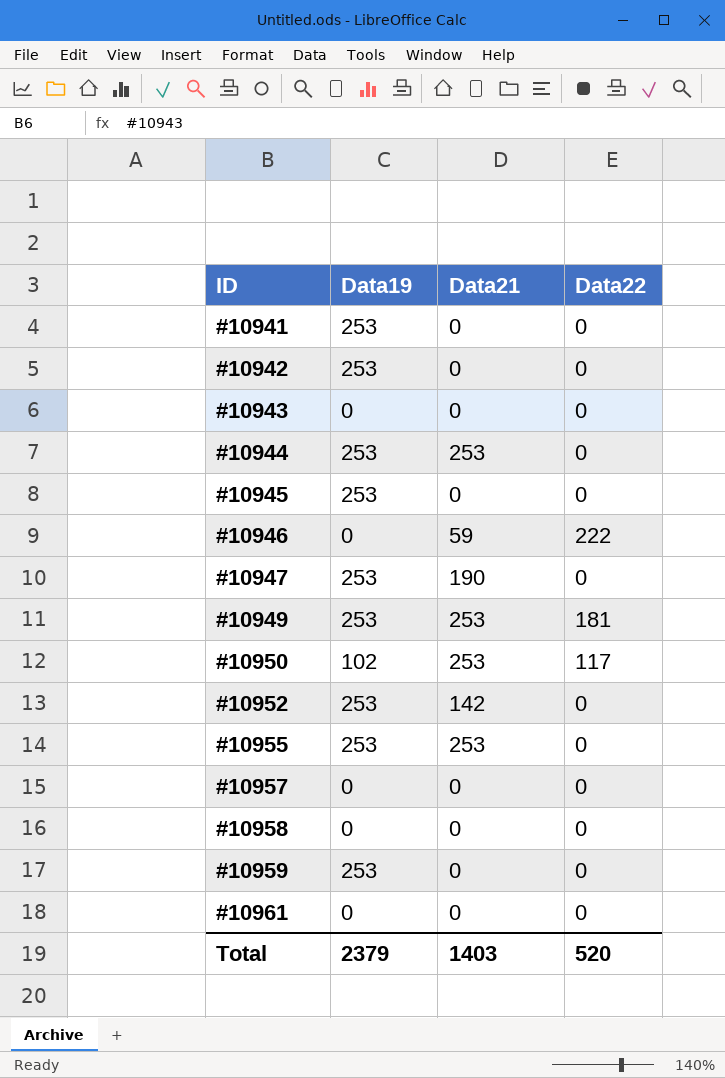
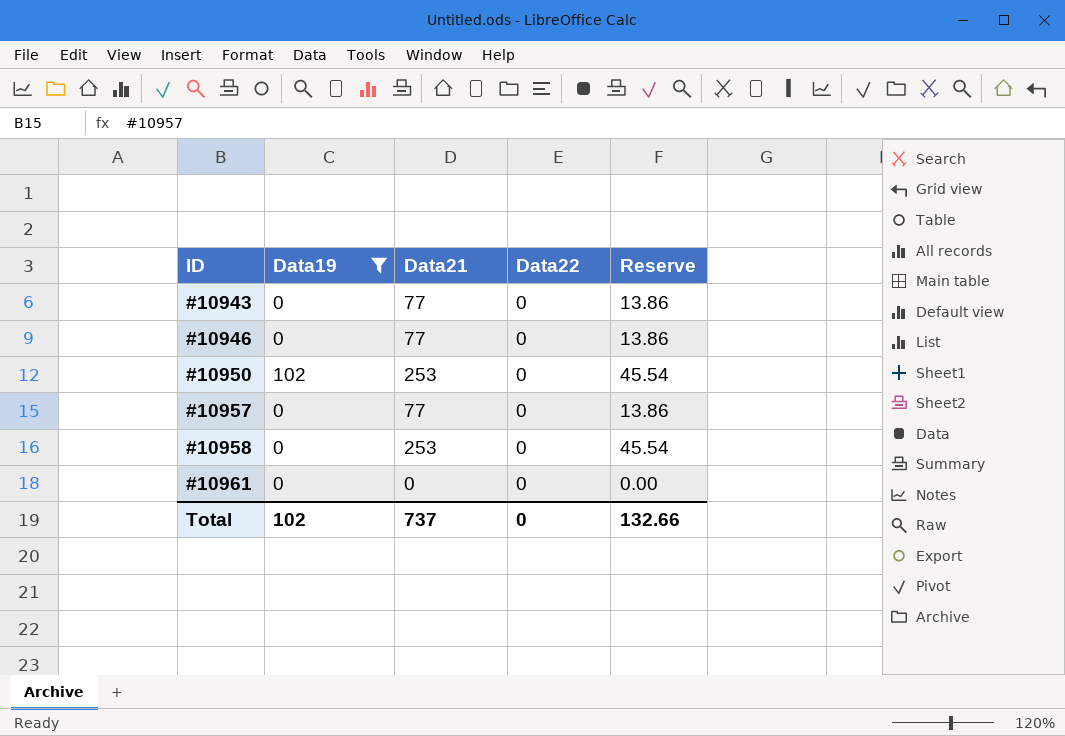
filter: none -> Data19 != 253
column Reserve | formula: none -> [Data21] * 0.18
#10943 | Data21: 0 -> 77
#10946 | Data21: 59 -> 77
#10946 | Data22: 222 -> 0
#10950 | Data22: 117 -> 0
#10957 | Data21: 0 -> 77
#10958 | Data21: 0 -> 253
Total | Data19: 2379 -> 102
Total | Data21: 1403 -> 737
Total | Data22: 520 -> 0

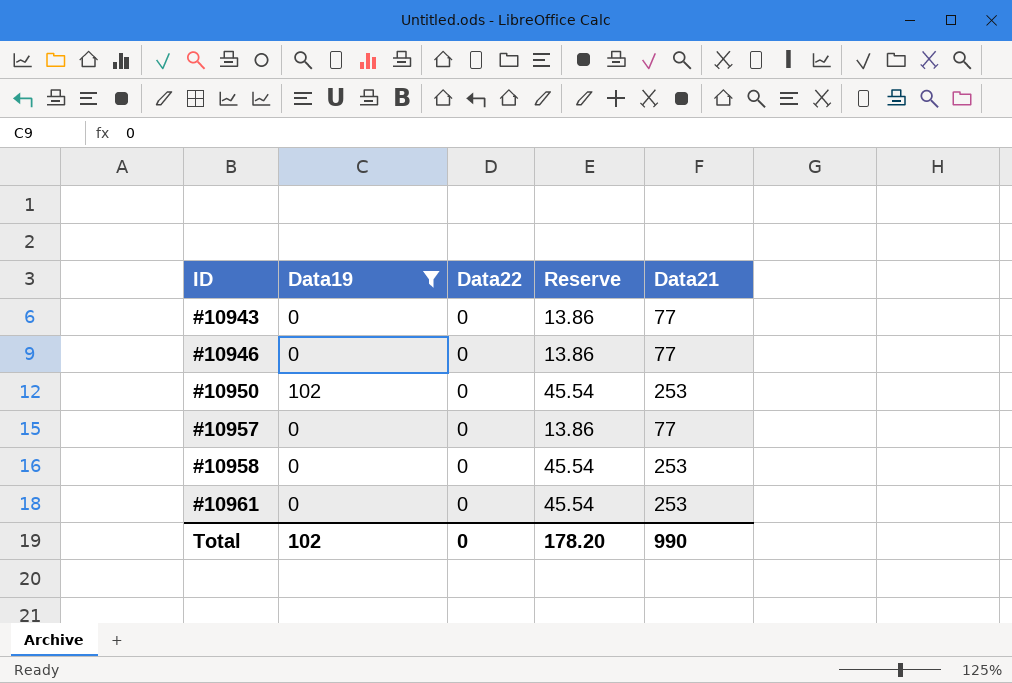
column Data21 | position: 3 -> 5
#10961 | Reserve: 0.00 -> 45.54
#10961 | Data21: 0 -> 253
Total | Reserve: 132.66 -> 178.20
Total | Data21: 737 -> 990

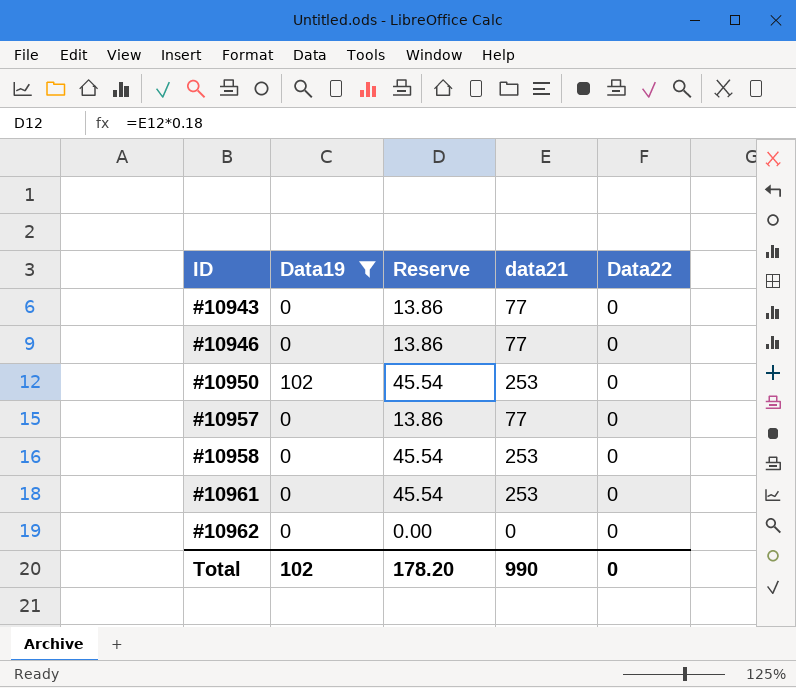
column name: Data21 -> data21
column Data22 | position: 3 -> 5
row #10962: none -> 0 | 0.00 | 0 | 0

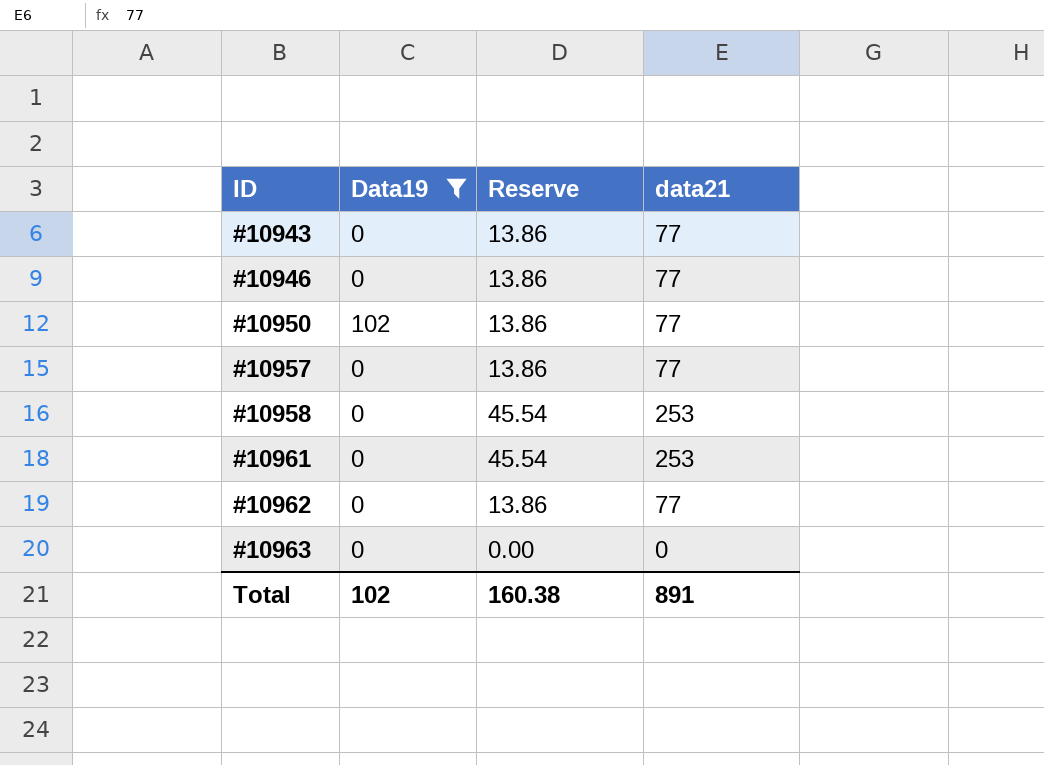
column Data22 | position: 5 -> none
#10950 | Reserve: 45.54 -> 13.86
#10950 | data21: 253 -> 77
#10962 | Reserve: 0.00 -> 13.86
#10962 | data21: 0 -> 77
row #10963: none -> 0 | 0.00 | 0
Total | Reserve: 178.20 -> 160.38
Total | data21: 990 -> 891

